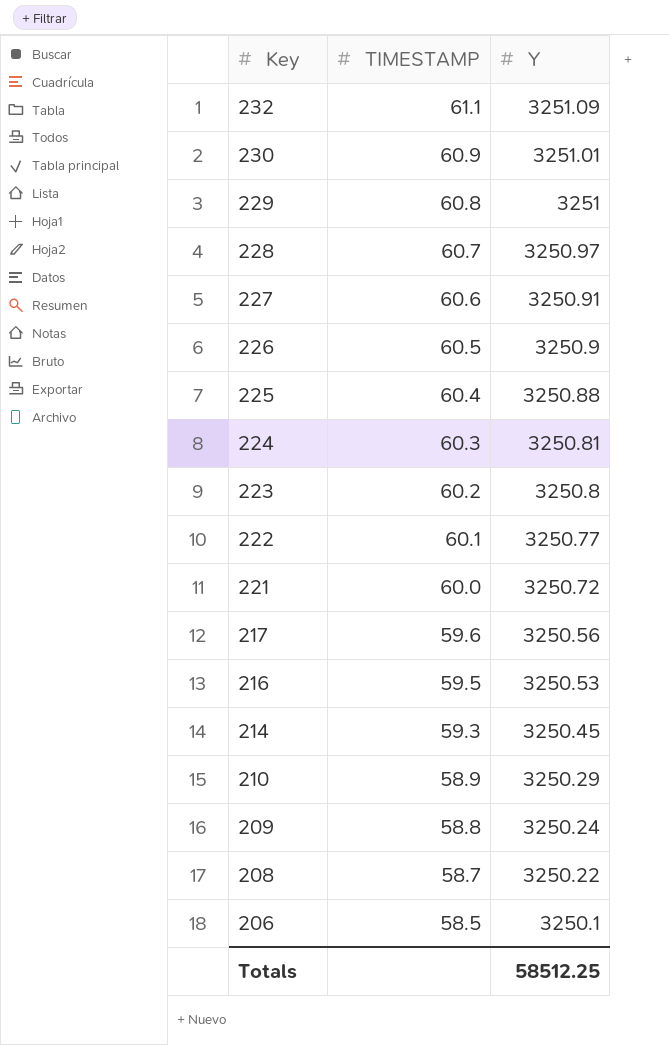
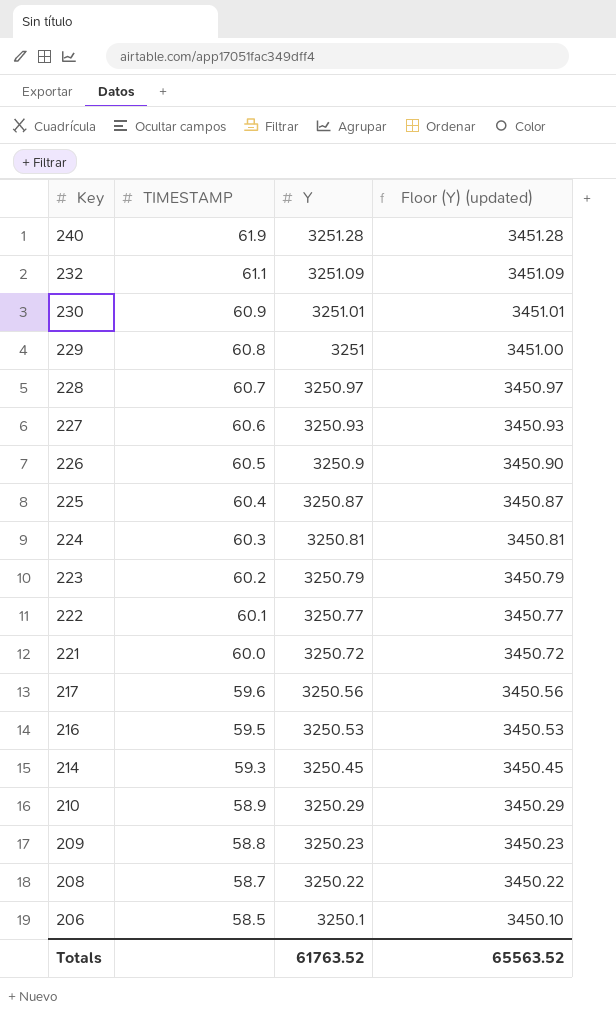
column Floor (Y) (updated) | formula: none -> [Y] + 200
row 240: none -> 61.9 | 3251.28 | 3451.28
227 | Y: 3250.91 -> 3250.93
225 | Y: 3250.88 -> 3250.87
223 | Y: 3250.8 -> 3250.79
209 | Y: 3250.24 -> 3250.23
Totals | Y: 58512.25 -> 61763.52

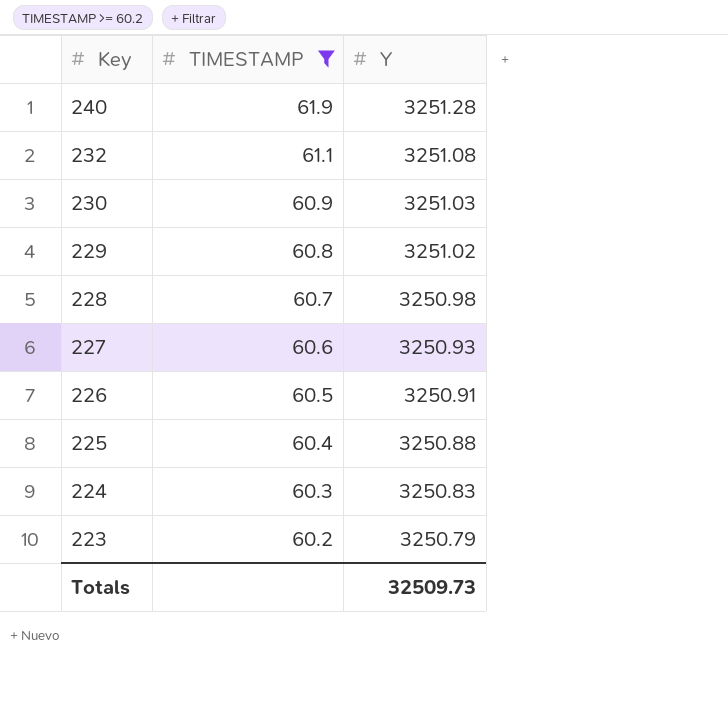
filter: none -> TIMESTAMP >= 60.2
column Floor (Y) (updated) | formula: [Y] + 200 -> none
232 | Y: 3251.09 -> 3251.08
230 | Y: 3251.01 -> 3251.03
229 | Y: 3251 -> 3251.02
228 | Y: 3250.97 -> 3250.98
226 | Y: 3250.9 -> 3250.91
225 | Y: 3250.87 -> 3250.88
224 | Y: 3250.81 -> 3250.83
Totals | Y: 61763.52 -> 32509.73

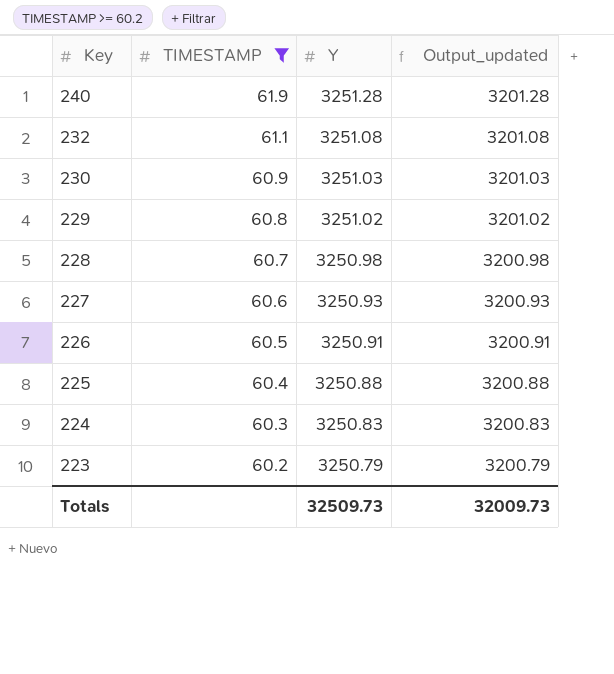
column Output_updated | formula: none -> [Y] - 50

